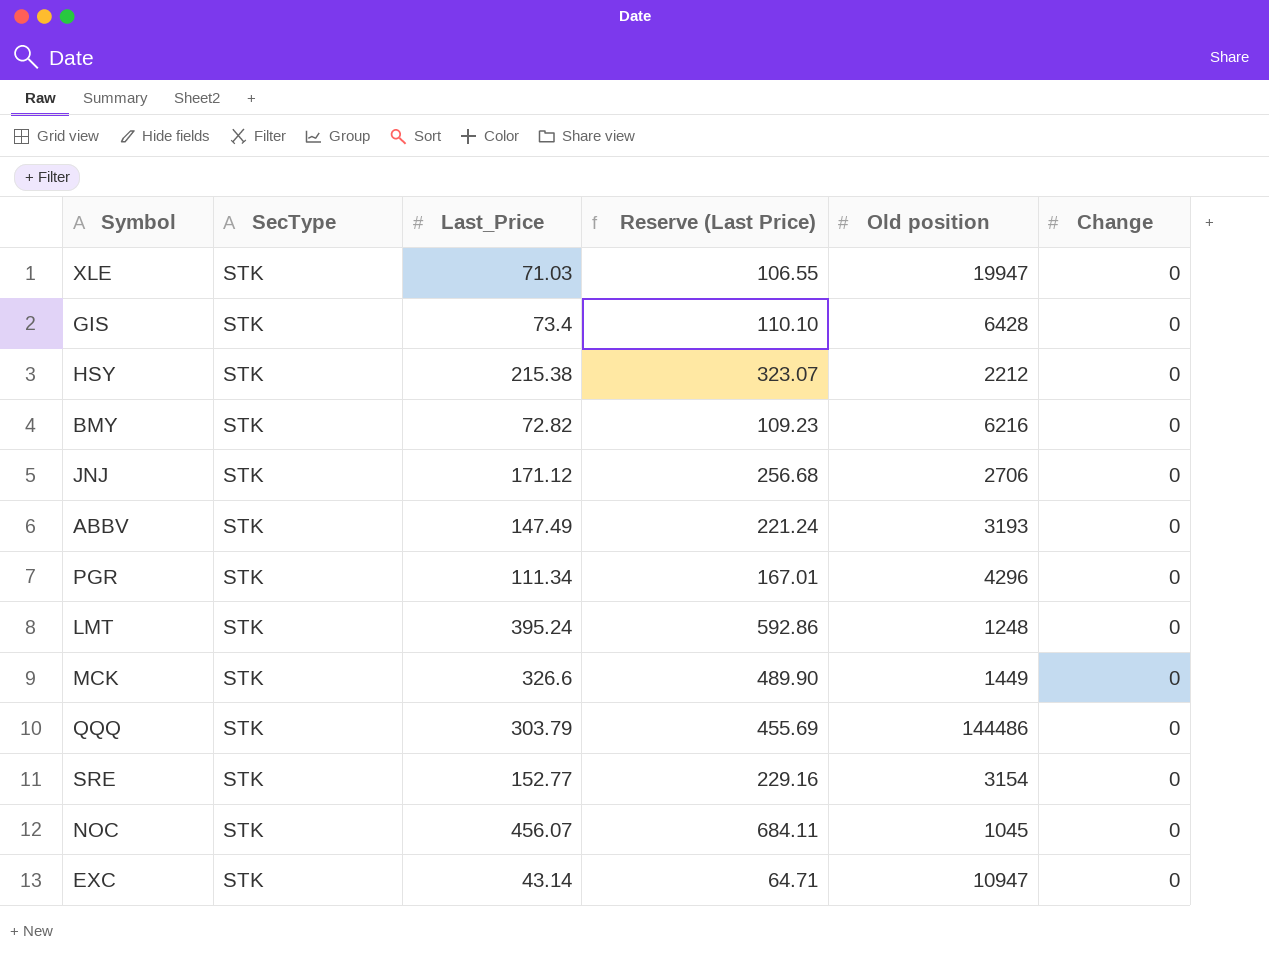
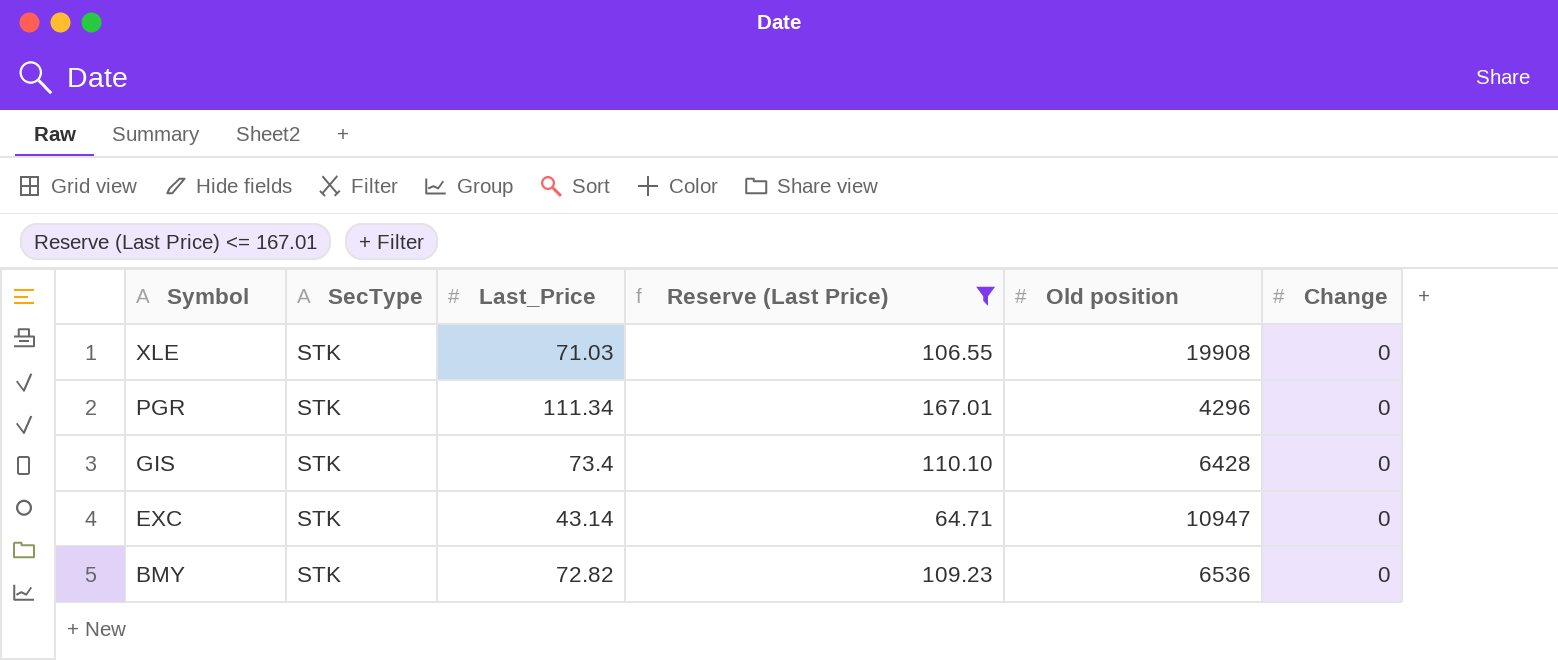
filter: none -> Reserve (Last Price) <= 167.01
row order: none -> Symbol descending
XLE | Old position: 19947 -> 19908
BMY | Old position: 6216 -> 6536

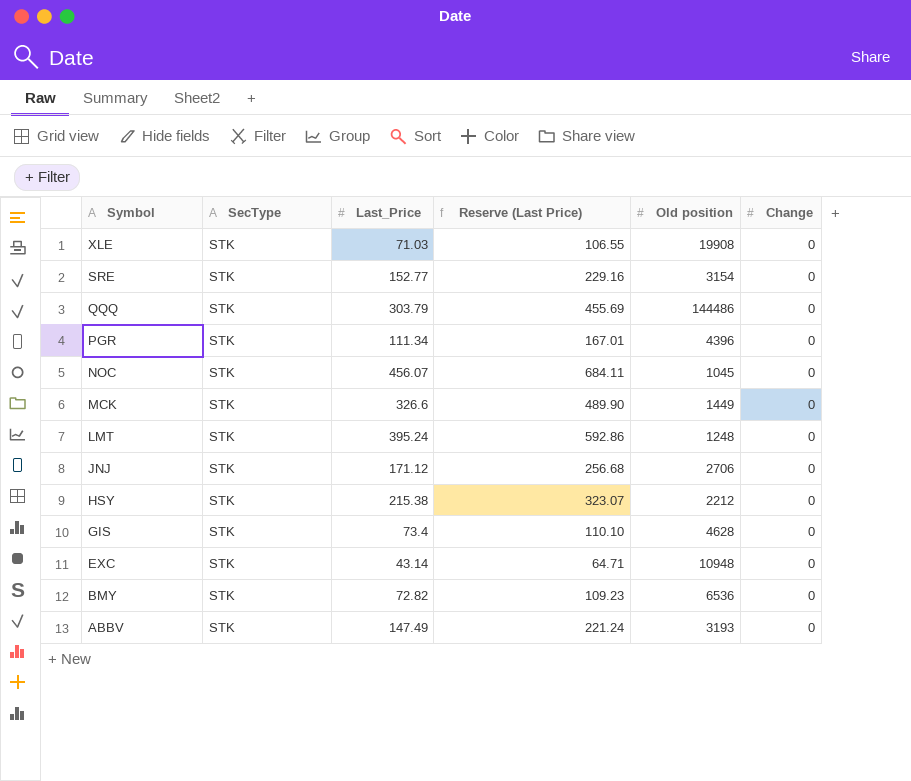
filter: Reserve (Last Price) <= 167.01 -> none
PGR | Old position: 4296 -> 4396
GIS | Old position: 6428 -> 4628
EXC | Old position: 10947 -> 10948

